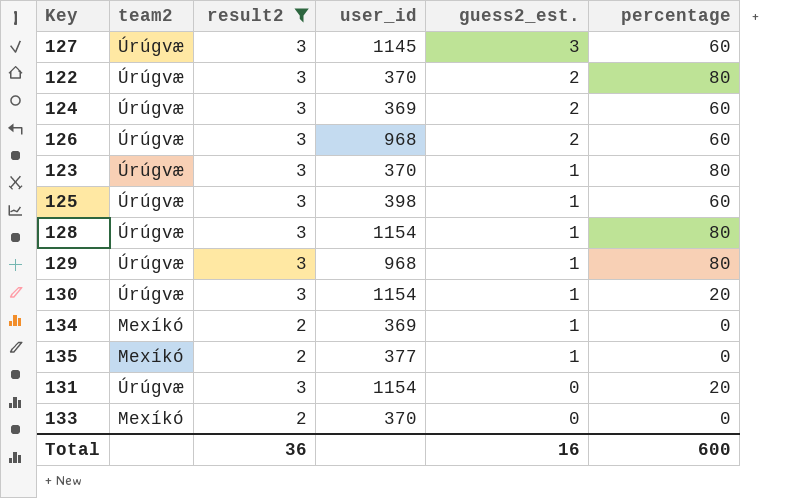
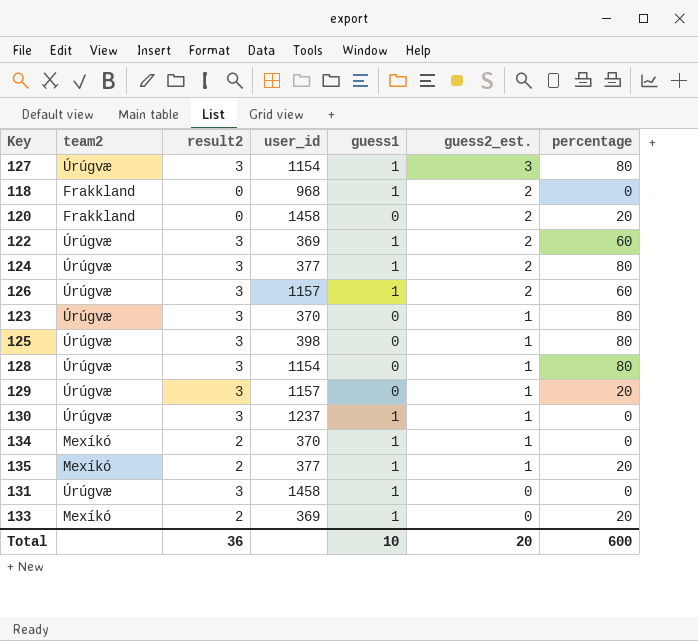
filter: result2 != 0 -> none
column guess1 | position: none -> 5
127 | user_id: 1145 -> 1154
127 | percentage: 60 -> 80
122 | user_id: 370 -> 369
122 | percentage: 80 -> 60
124 | user_id: 369 -> 377
124 | percentage: 60 -> 80
126 | user_id: 968 -> 1157
125 | percentage: 60 -> 80
129 | user_id: 968 -> 1157
129 | percentage: 80 -> 20
130 | user_id: 1154 -> 1237
130 | percentage: 20 -> 0
134 | user_id: 369 -> 370
135 | percentage: 0 -> 20
131 | user_id: 1154 -> 1458
131 | percentage: 20 -> 0
133 | user_id: 370 -> 369
133 | percentage: 0 -> 20
Total | guess2_est.: 16 -> 20

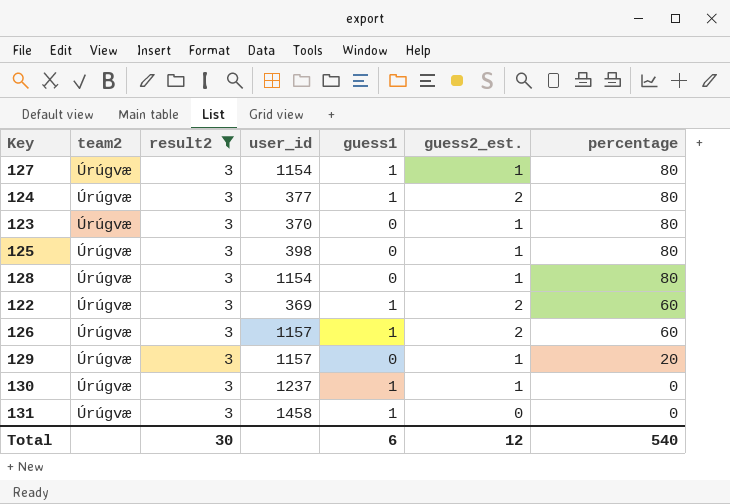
filter: none -> result2 = 3
row order: guess2_est. descending -> percentage descending
127 | guess2_est.: 3 -> 1
Total | result2: 36 -> 30
Total | guess1: 10 -> 6
Total | guess2_est.: 20 -> 12
Total | percentage: 600 -> 540

